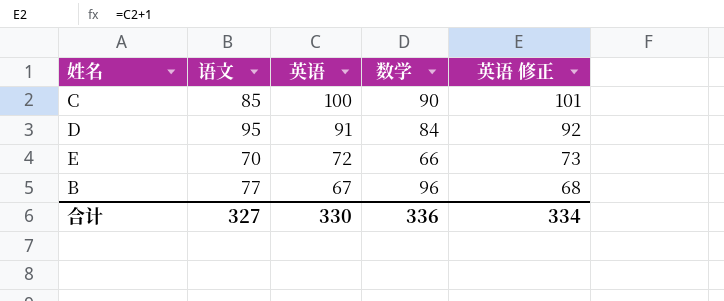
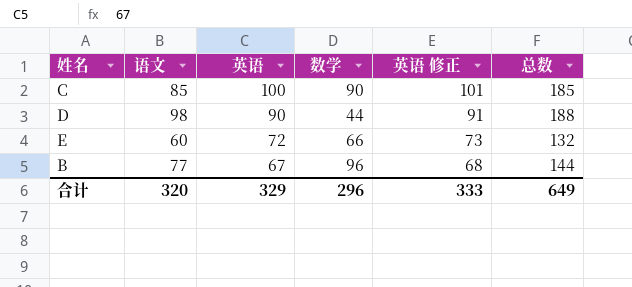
column 总数 | formula: none -> [语文] + [英语]
D | 语文: 95 -> 98
D | 英语: 91 -> 90
D | 数学: 84 -> 44
D | 英语 修正: 92 -> 91
E | 语文: 70 -> 60
合计 | 语文: 327 -> 320
合计 | 英语: 330 -> 329
合计 | 数学: 336 -> 296
合计 | 英语 修正: 334 -> 333

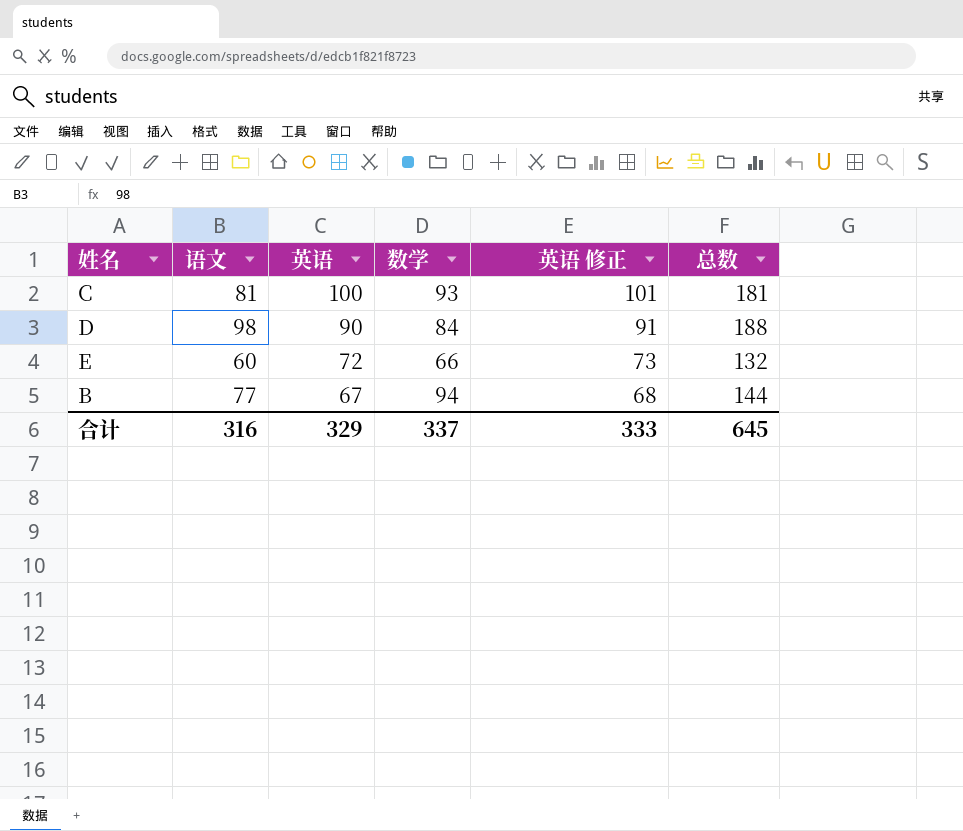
C | 语文: 85 -> 81
C | 数学: 90 -> 93
C | 总数: 185 -> 181
D | 数学: 44 -> 84
B | 数学: 96 -> 94
合计 | 语文: 320 -> 316
合计 | 数学: 296 -> 337
合计 | 总数: 649 -> 645

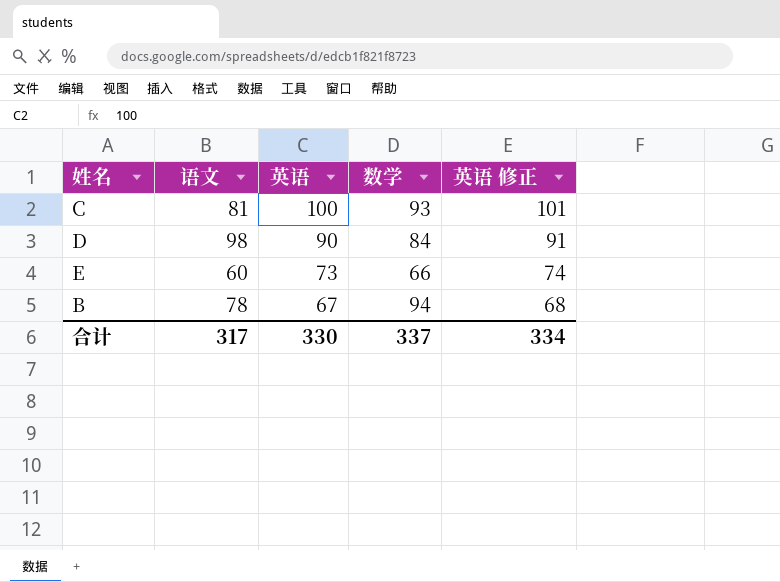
column 总数 | formula: [语文] + [英语] -> none
E | 英语: 72 -> 73
E | 英语 修正: 73 -> 74
B | 语文: 77 -> 78
合计 | 语文: 316 -> 317
合计 | 英语: 329 -> 330
合计 | 英语 修正: 333 -> 334

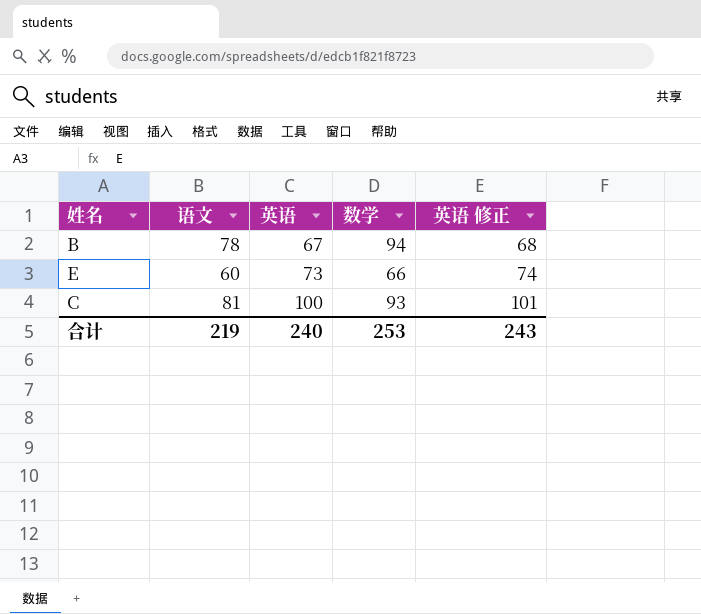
row order: 英语 descending -> 英语 ascending
row D: 98 | 90 | 84 | 91 -> none
合计 | 语文: 317 -> 219
合计 | 英语: 330 -> 240
合计 | 数学: 337 -> 253
合计 | 英语 修正: 334 -> 243

